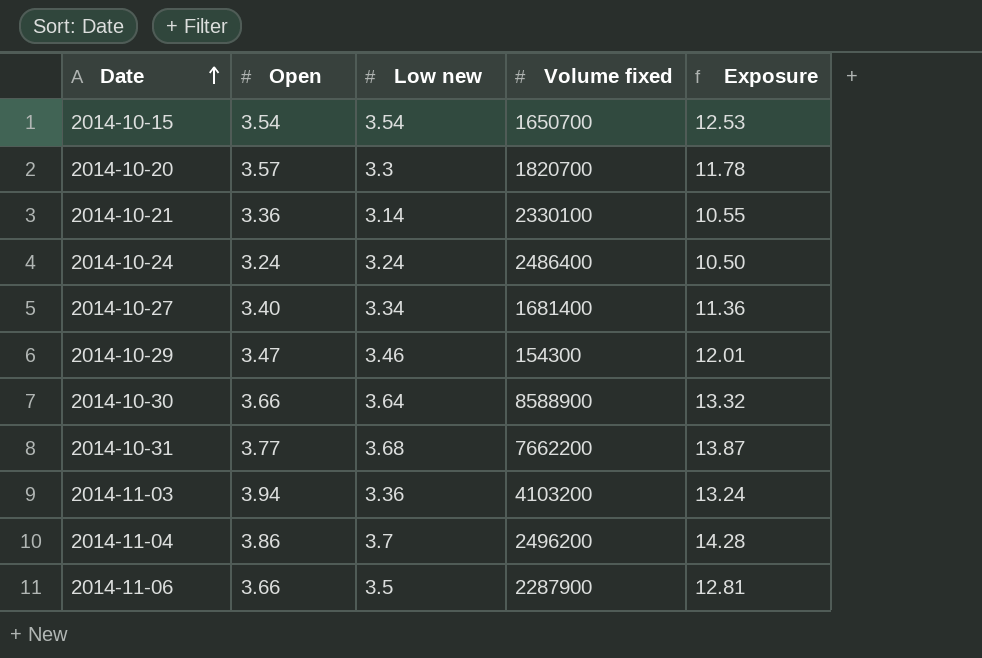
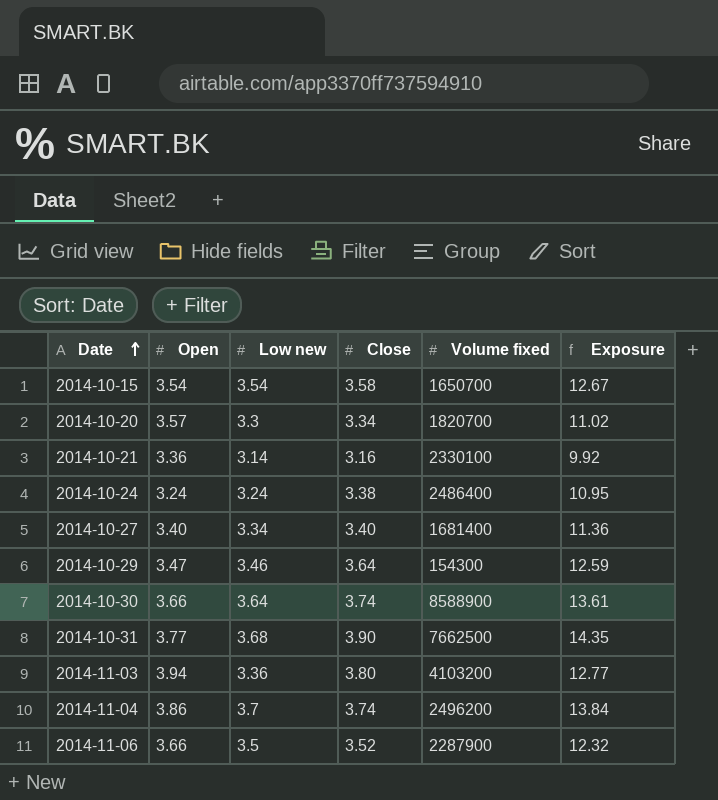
column Close | position: none -> 4
column Exposure | formula: [Open] * [Low new] -> [Low new] * [Close]
2014-10-31 | Volume fixed: 7662200 -> 7662500

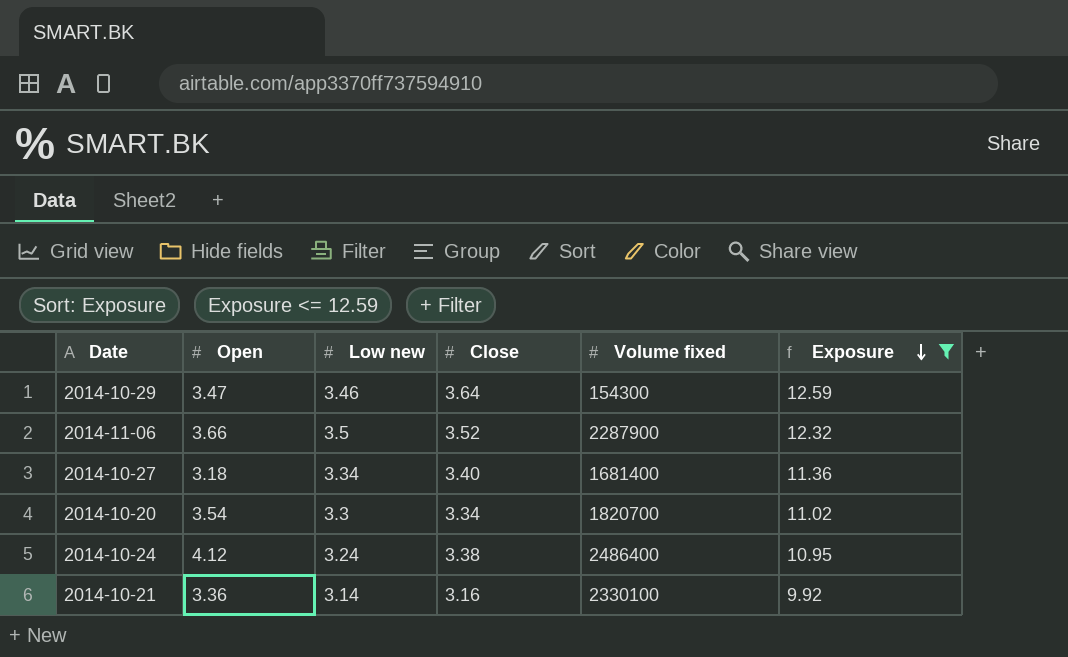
filter: none -> Exposure <= 12.59
row order: Date ascending -> Exposure descending
2014-10-27 | Open: 3.40 -> 3.18
2014-10-20 | Open: 3.57 -> 3.54
2014-10-24 | Open: 3.24 -> 4.12

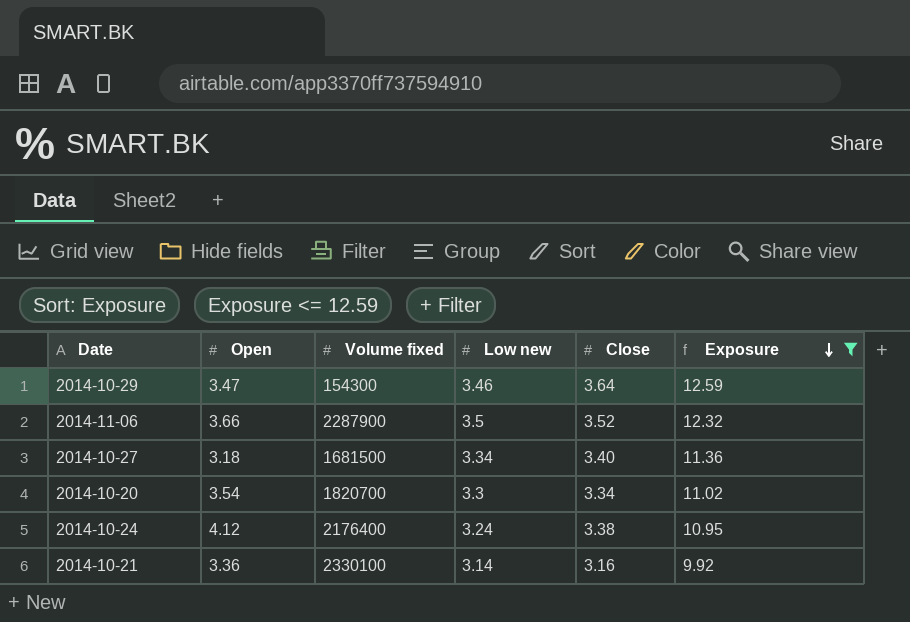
column Volume fixed | position: 5 -> 3
2014-10-27 | Volume fixed: 1681400 -> 1681500
2014-10-24 | Volume fixed: 2486400 -> 2176400

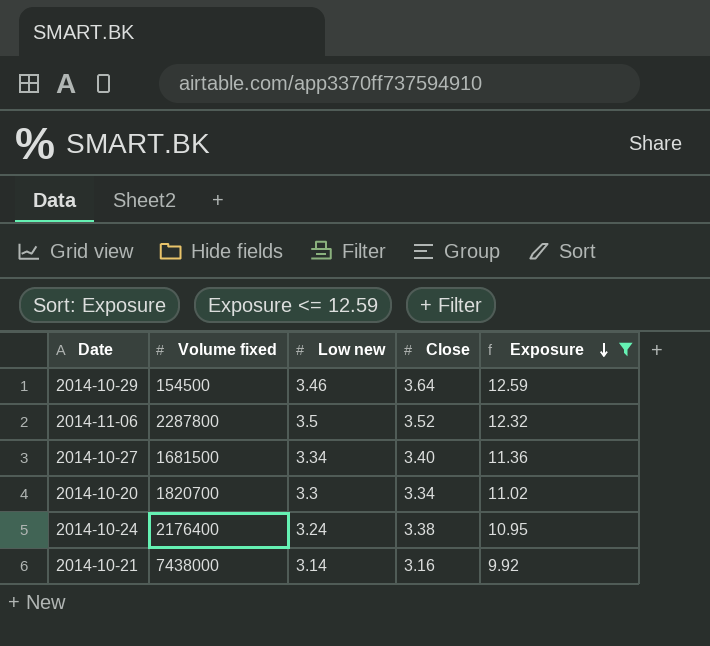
column Open | position: 2 -> none
2014-10-29 | Volume fixed: 154300 -> 154500
2014-11-06 | Volume fixed: 2287900 -> 2287800
2014-10-21 | Volume fixed: 2330100 -> 7438000

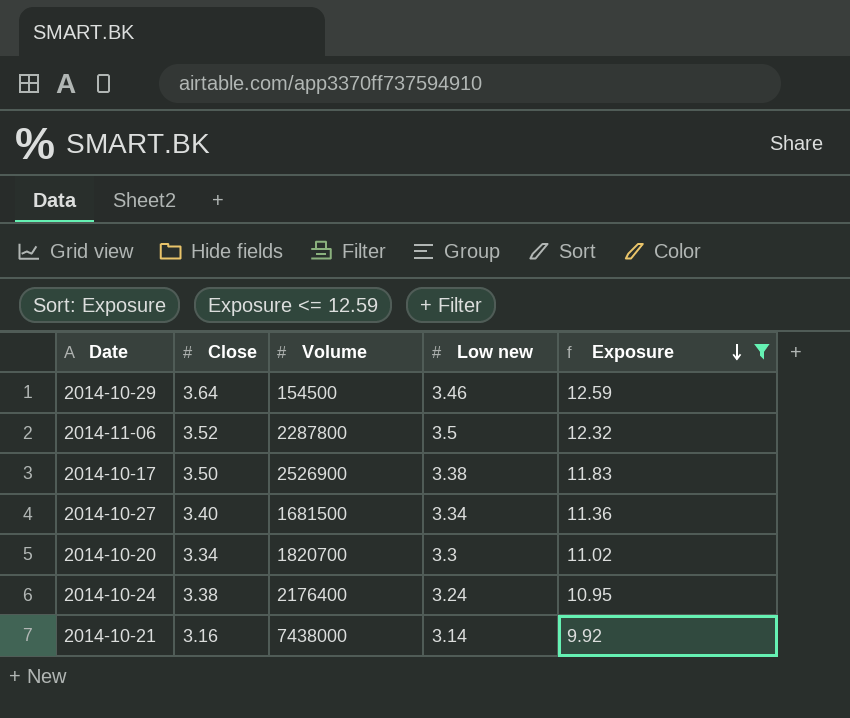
column Close | position: 4 -> 2
column name: Volume fixed -> Volume
row 2014-10-17: none -> 3.50 | 2526900 | 3.38 | 11.83

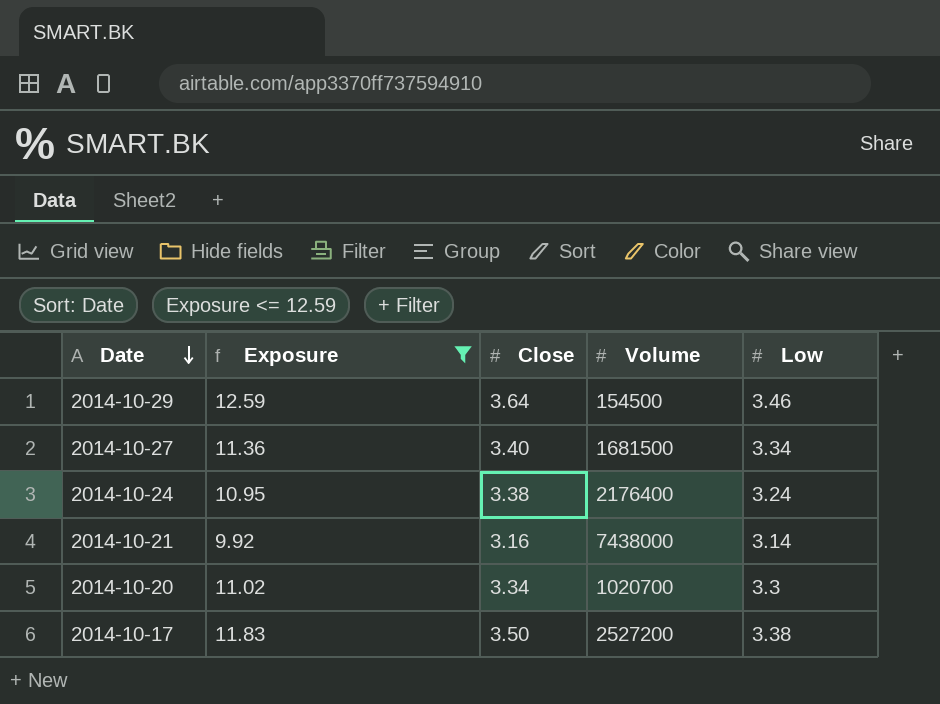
row order: Exposure descending -> Date descending
column Exposure | position: 5 -> 2
column name: Low new -> Low
row 2014-11-06: 3.52 | 2287800 | 3.5 | 12.32 -> none
2014-10-20 | Volume: 1820700 -> 1020700
2014-10-17 | Volume: 2526900 -> 2527200

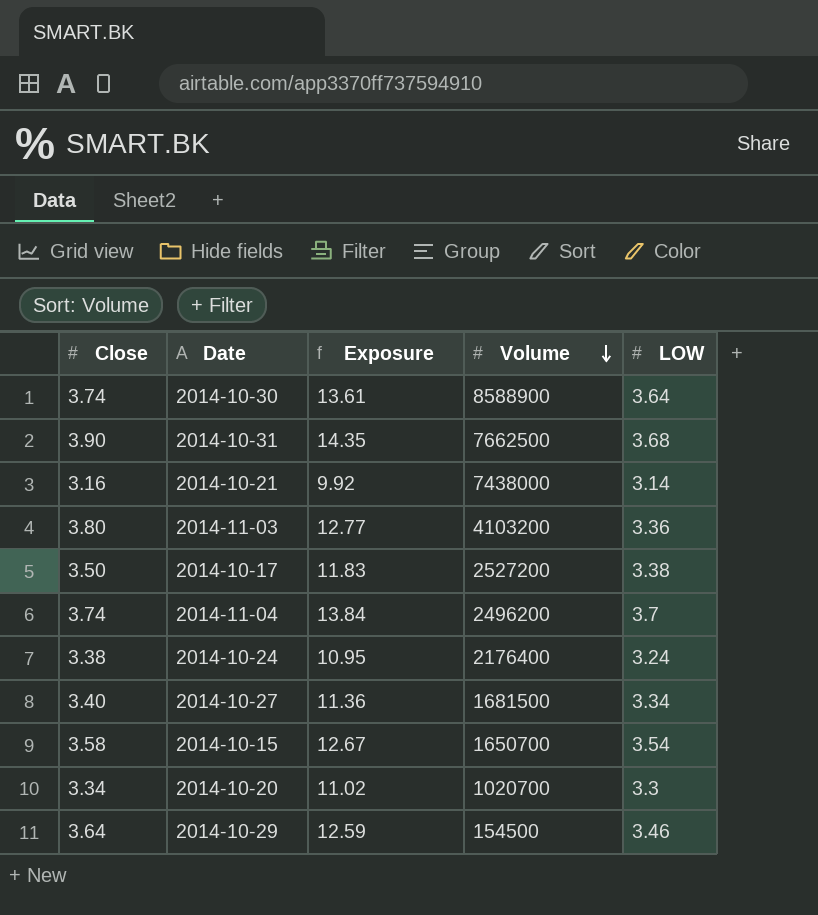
filter: Exposure <= 12.59 -> none
row order: Date descending -> Volume descending
column Close | position: 3 -> 1
column name: Low -> LOW

